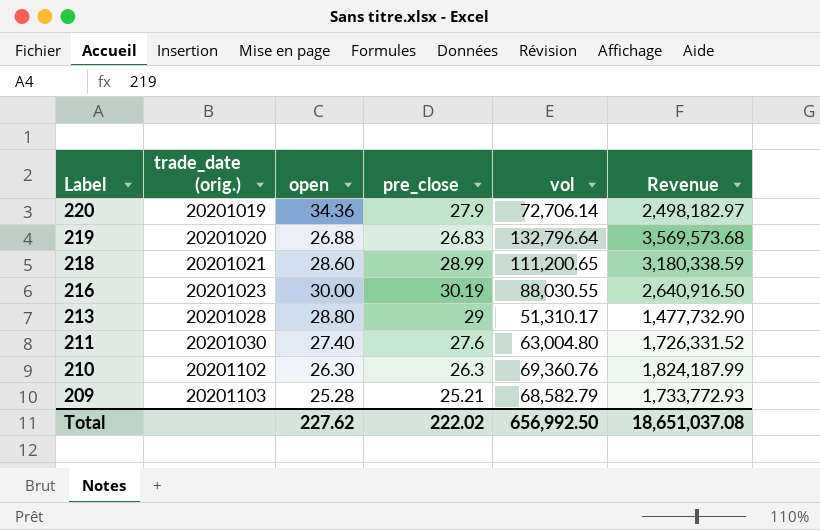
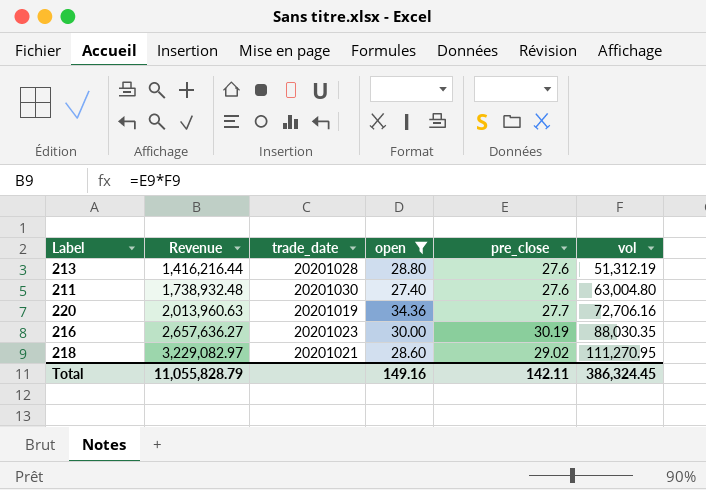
filter: none -> open >= 27.40
row order: Label descending -> Revenue ascending
column Revenue | formula: [open] * [vol] -> [pre_close] * [vol]
column Revenue | position: 6 -> 2
column name: trade_date (orig.) -> trade_date
213 | pre_close: 29 -> 27.6
213 | vol: 51,310.17 -> 51,312.19
220 | pre_close: 27.9 -> 27.7
220 | vol: 72,706.14 -> 72,706.16
216 | vol: 88,030.55 -> 88,030.35
218 | pre_close: 28.99 -> 29.02
218 | vol: 111,200.65 -> 111,270.95
Total | Revenue: 18,651,037.08 -> 11,055,828.79
Total | open: 227.62 -> 149.16
Total | pre_close: 222.02 -> 142.11
Total | vol: 656,992.50 -> 386,324.45

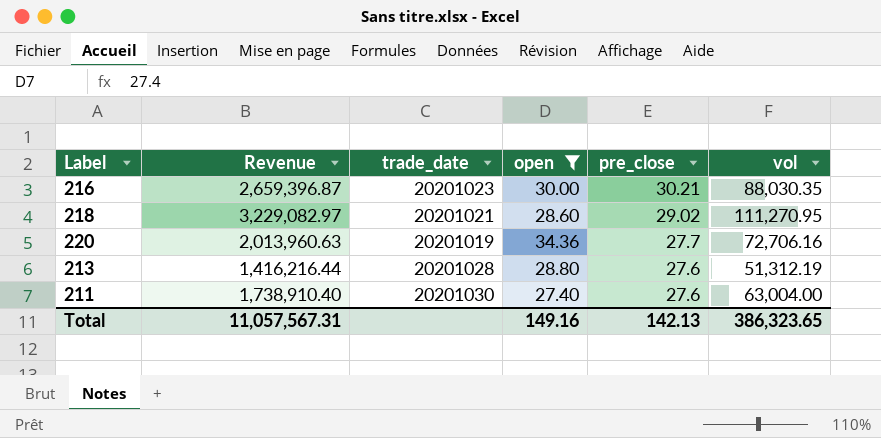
row order: Revenue ascending -> pre_close descending
216 | Revenue: 2,657,636.27 -> 2,659,396.87
216 | pre_close: 30.19 -> 30.21
211 | Revenue: 1,738,932.48 -> 1,738,910.40
211 | vol: 63,004.80 -> 63,004.00
Total | Revenue: 11,055,828.79 -> 11,057,567.31
Total | pre_close: 142.11 -> 142.13
Total | vol: 386,324.45 -> 386,323.65

